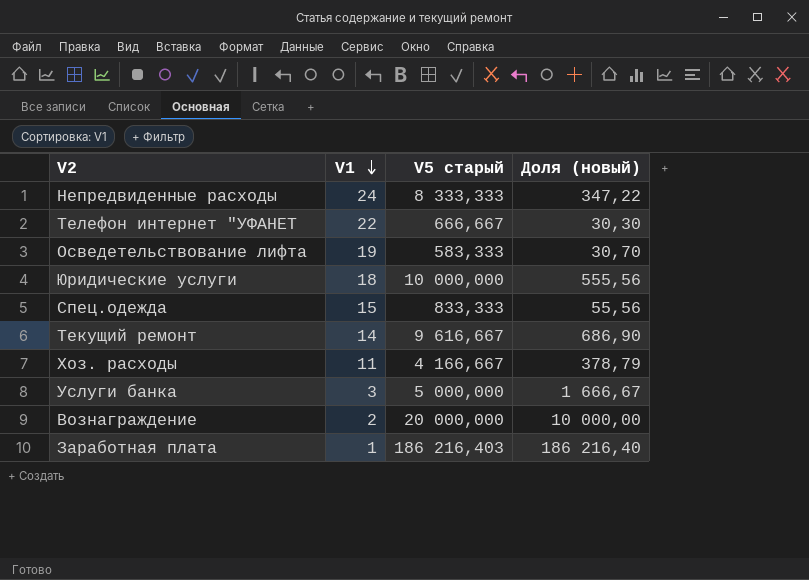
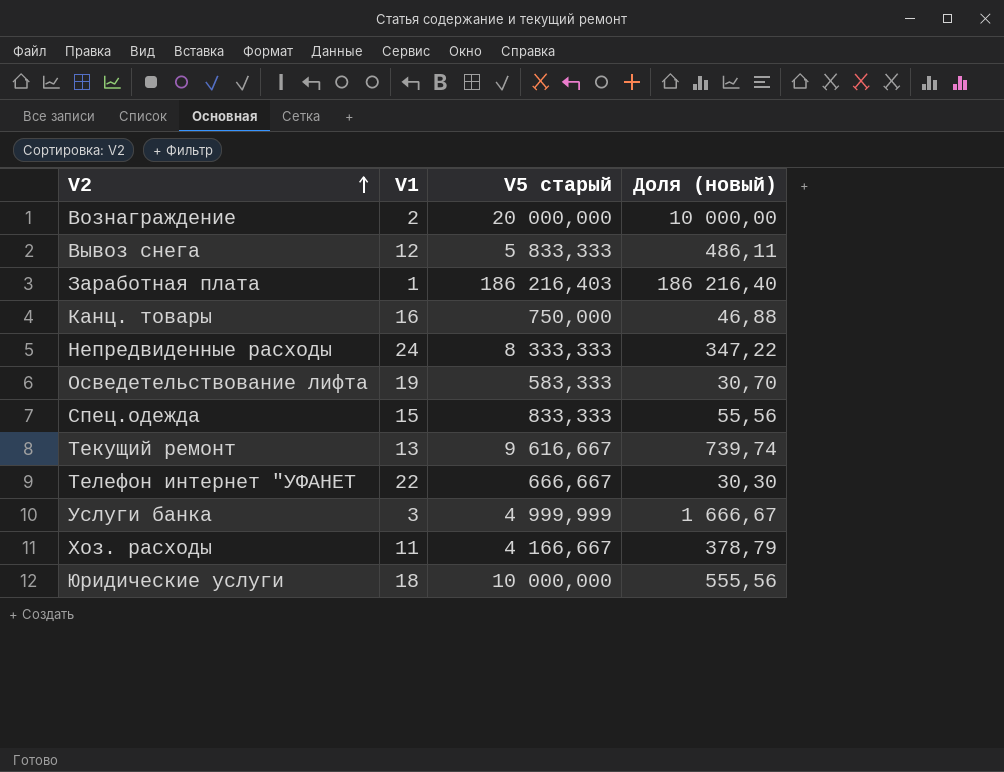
row order: V1 descending -> V2 ascending
row Вывоз снега: none -> 12 | 5 833,333 | 486,11
row Канц. товары: none -> 16 | 750,000 | 46,88
Текущий ремонт | V1: 14 -> 13
Текущий ремонт | Доля (новый): 686,90 -> 739,74
Услуги банка | V5 старый: 5 000,000 -> 4 999,999

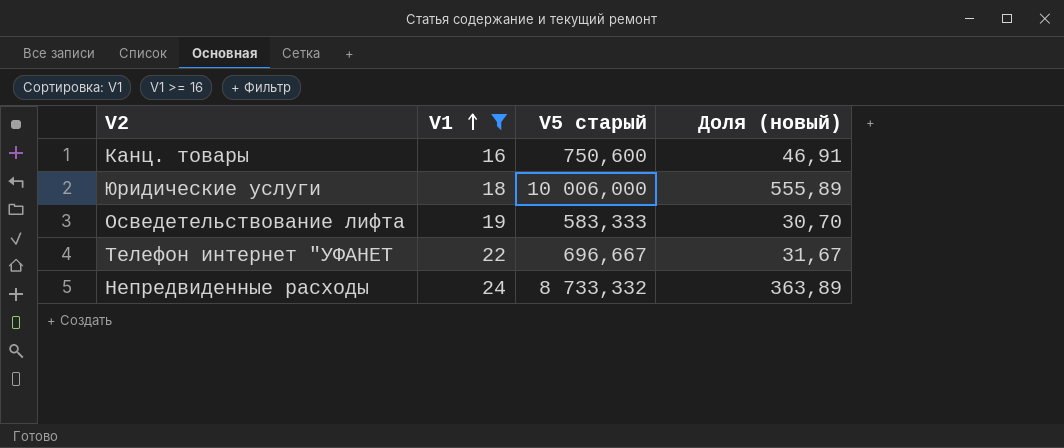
filter: none -> V1 >= 16
row order: V2 ascending -> V1 ascending
Канц. товары | V5 старый: 750,000 -> 750,600
Канц. товары | Доля (новый): 46,88 -> 46,91
Юридические услуги | V5 старый: 10 000,000 -> 10 006,000
Юридические услуги | Доля (новый): 555,56 -> 555,89
Телефон интернет "УФАНЕТ | V5 старый: 666,667 -> 696,667
Телефон интернет "УФАНЕТ | Доля (новый): 30,30 -> 31,67
Непредвиденные расходы | V5 старый: 8 333,333 -> 8 733,332
Непредвиденные расходы | Доля (новый): 347,22 -> 363,89

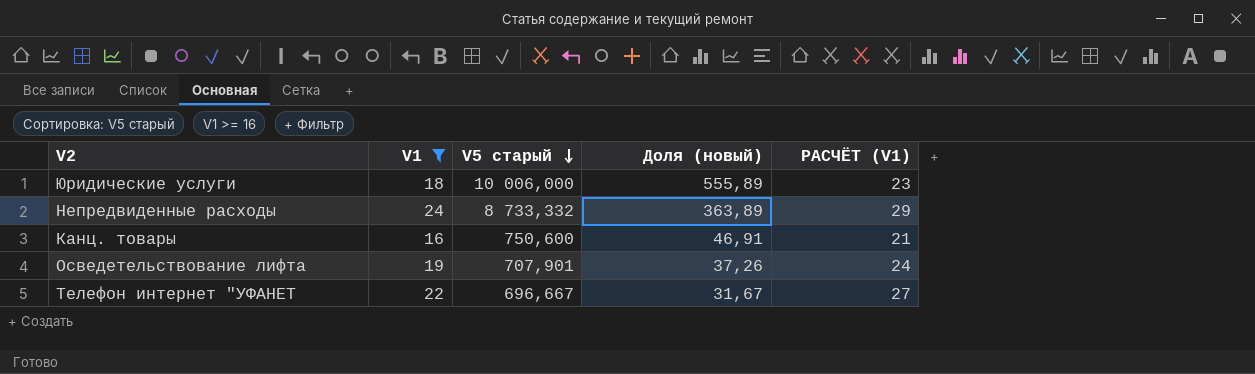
row order: V1 ascending -> V5 старый descending
column РАСЧЁТ (V1) | formula: none -> [V1] + 5
Осведетельствование лифта | V5 старый: 583,333 -> 707,901
Осведетельствование лифта | Доля (новый): 30,70 -> 37,26

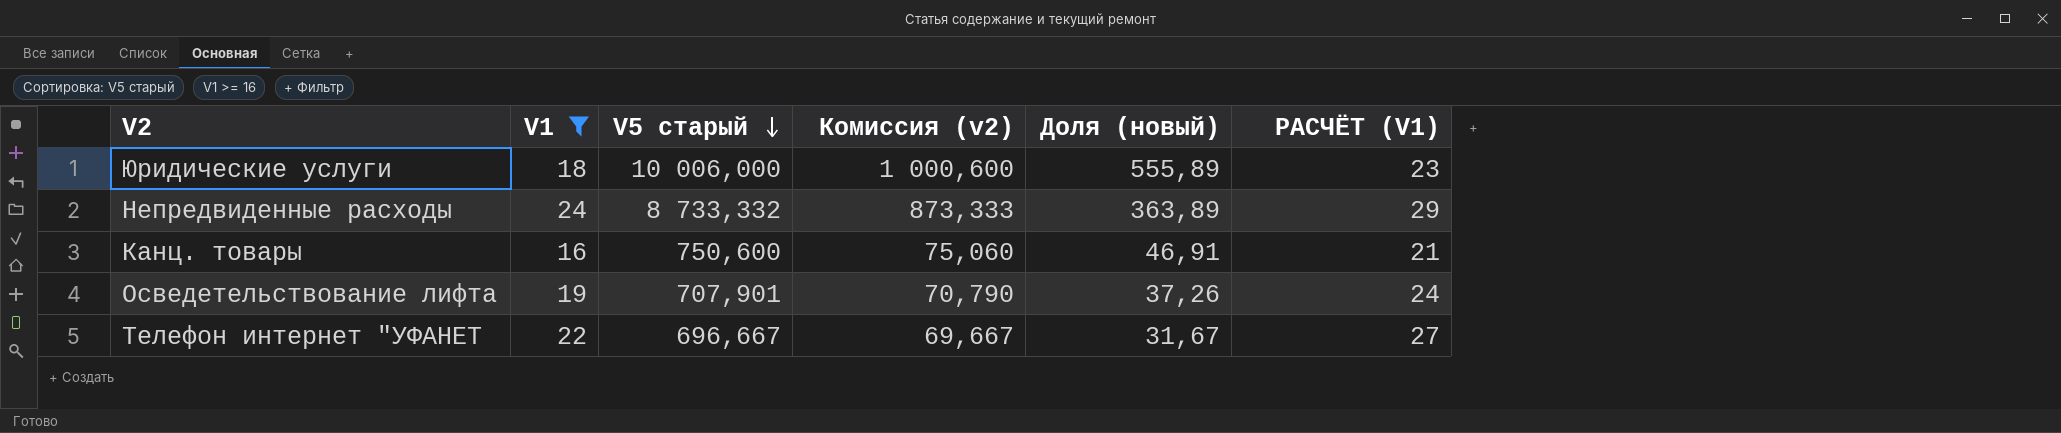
column Комиссия (v2) | formula: none -> [V5 старый] * 0,1

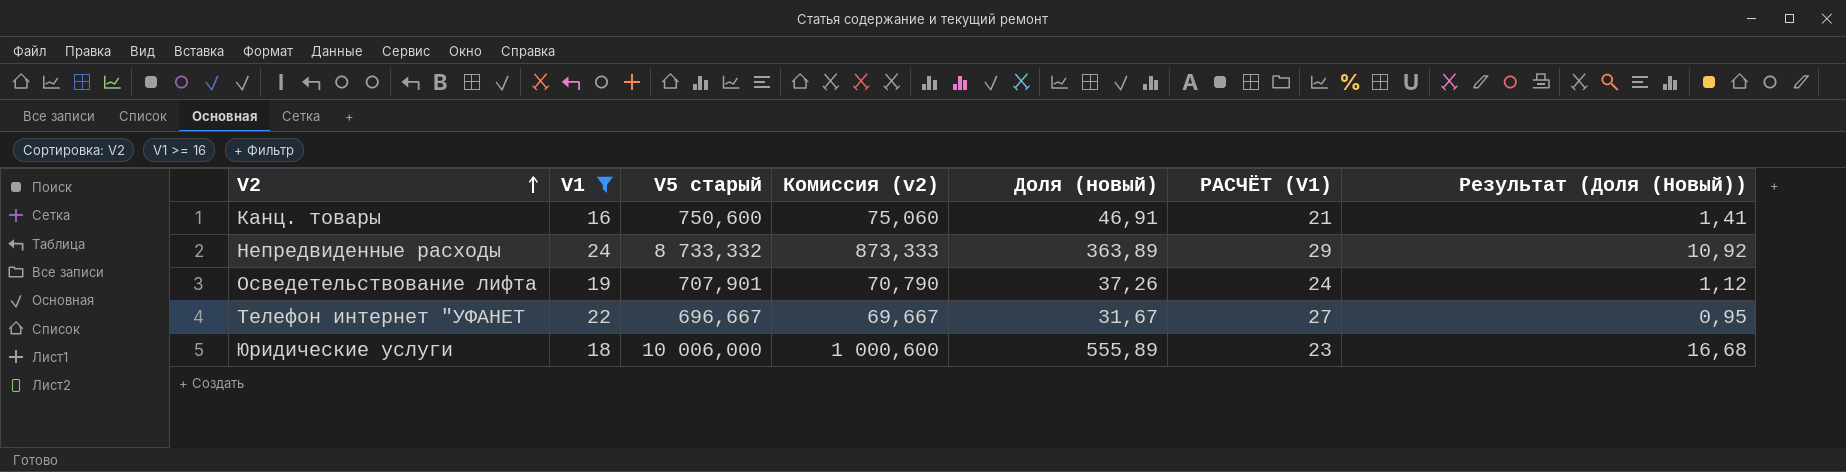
row order: V5 старый descending -> V2 ascending
column Результат (Доля (Новый)) | formula: none -> [Доля (новый)] * 0,03

